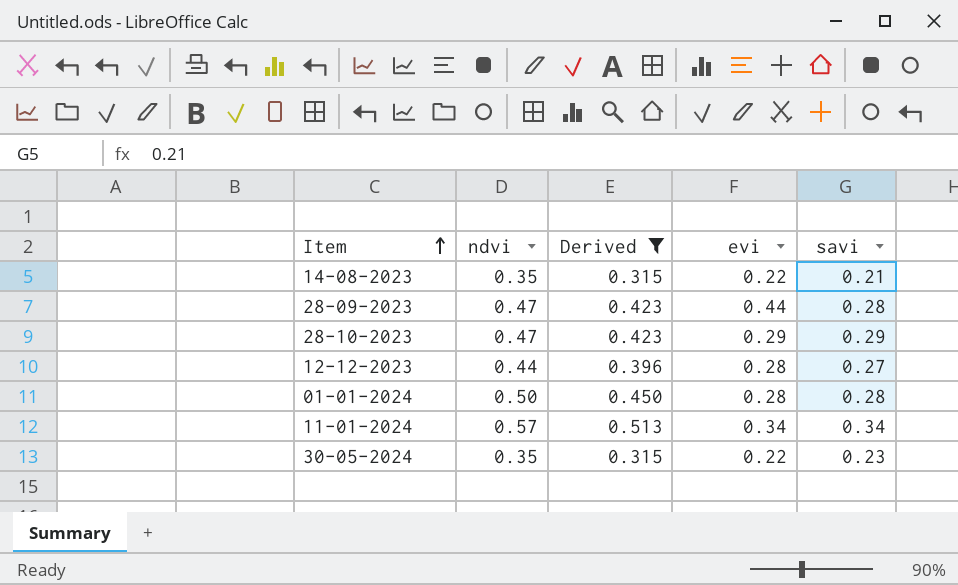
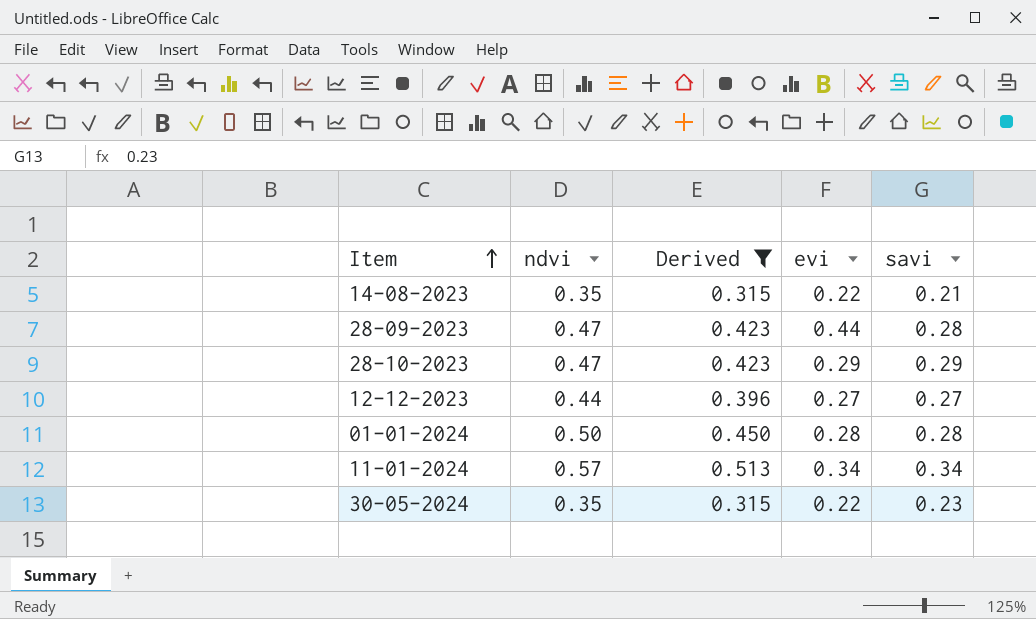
12-12-2023 | evi: 0.28 -> 0.27

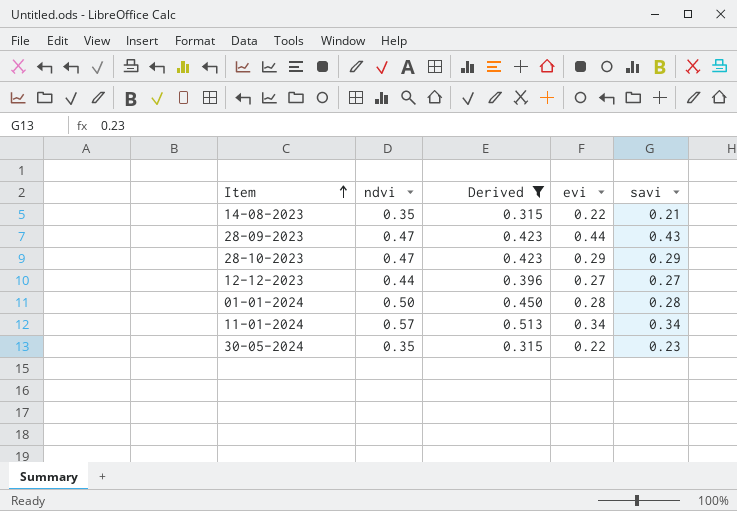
28-09-2023 | savi: 0.28 -> 0.43

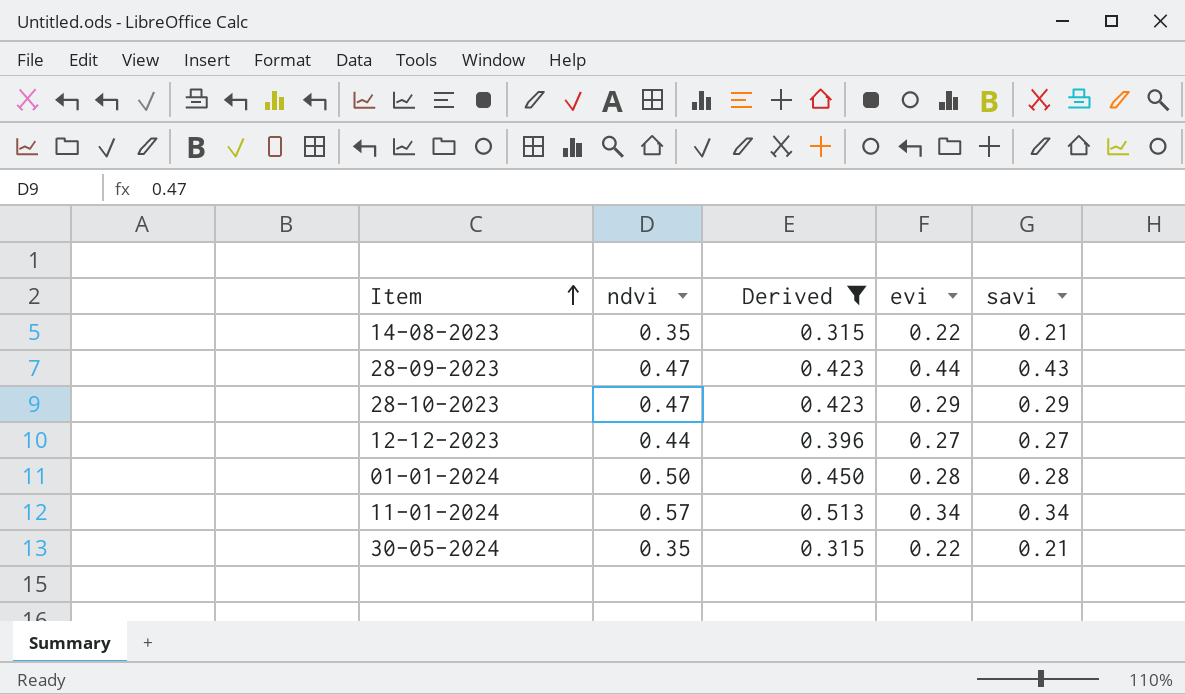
30-05-2024 | savi: 0.23 -> 0.21

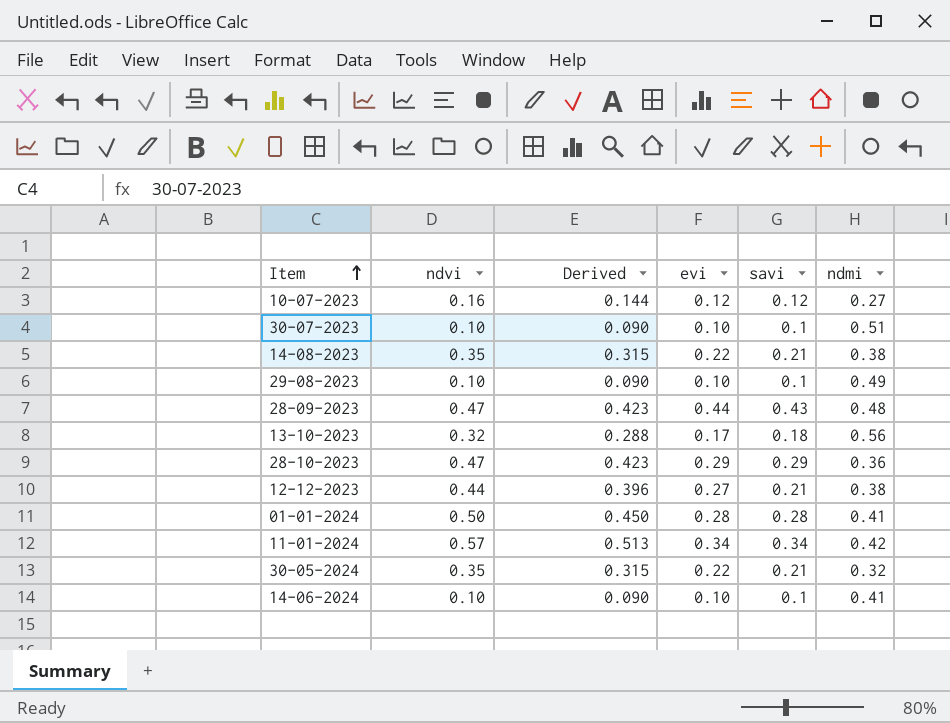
filter: Derived >= 0.315 -> none
column ndmi | position: none -> 6
12-12-2023 | savi: 0.27 -> 0.21

